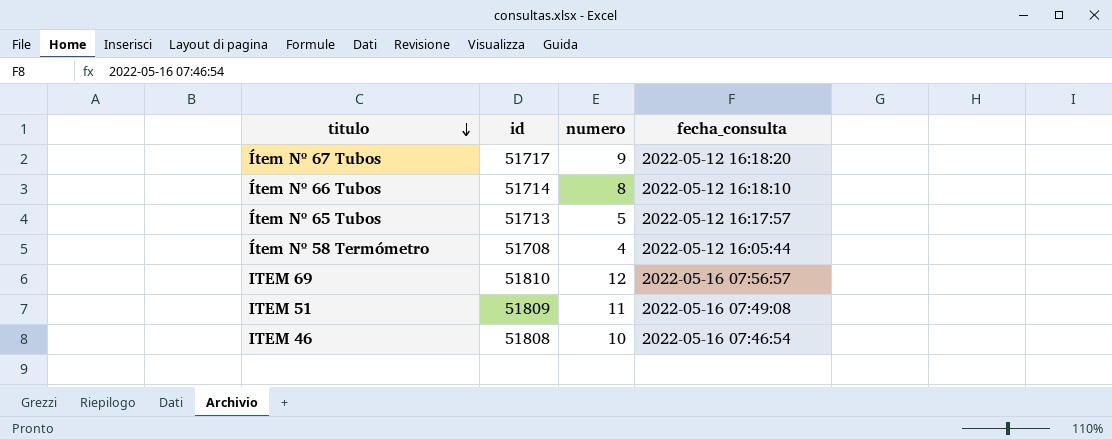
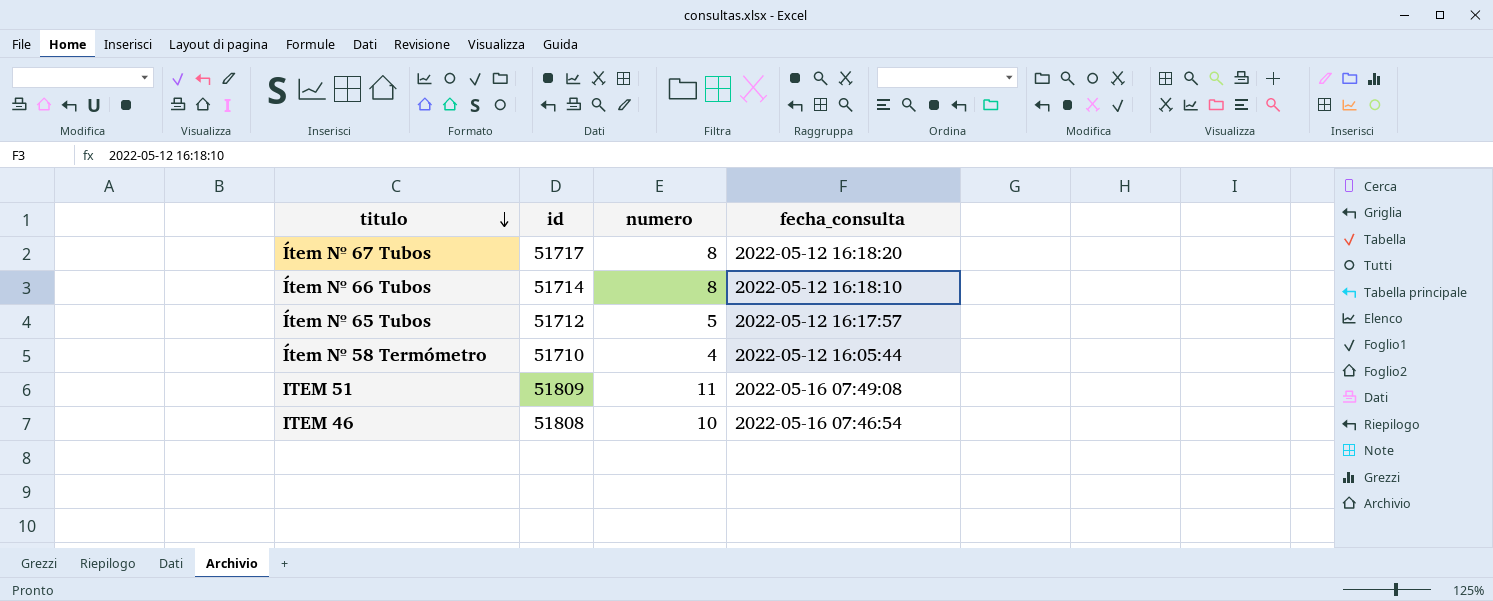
row ITEM 69: 51810 | 12 | 2022-05-16 07:56:57 -> none
Ítem Nº 67 Tubos | numero: 9 -> 8
Ítem Nº 65 Tubos | id: 51713 -> 51712
Ítem Nº 58 Termómetro | id: 51708 -> 51710

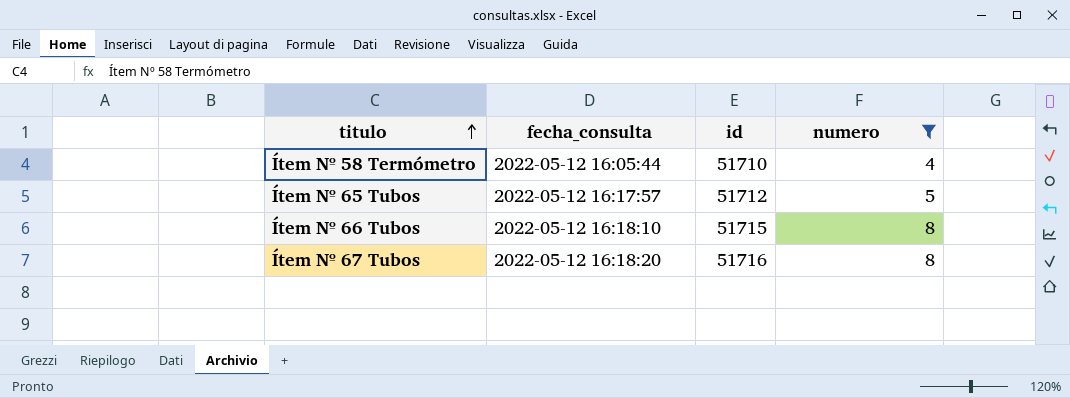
filter: none -> numero <= 8
row order: titulo descending -> titulo ascending
column fecha_consulta | position: 4 -> 2
Ítem Nº 66 Tubos | id: 51714 -> 51715
Ítem Nº 67 Tubos | id: 51717 -> 51716

